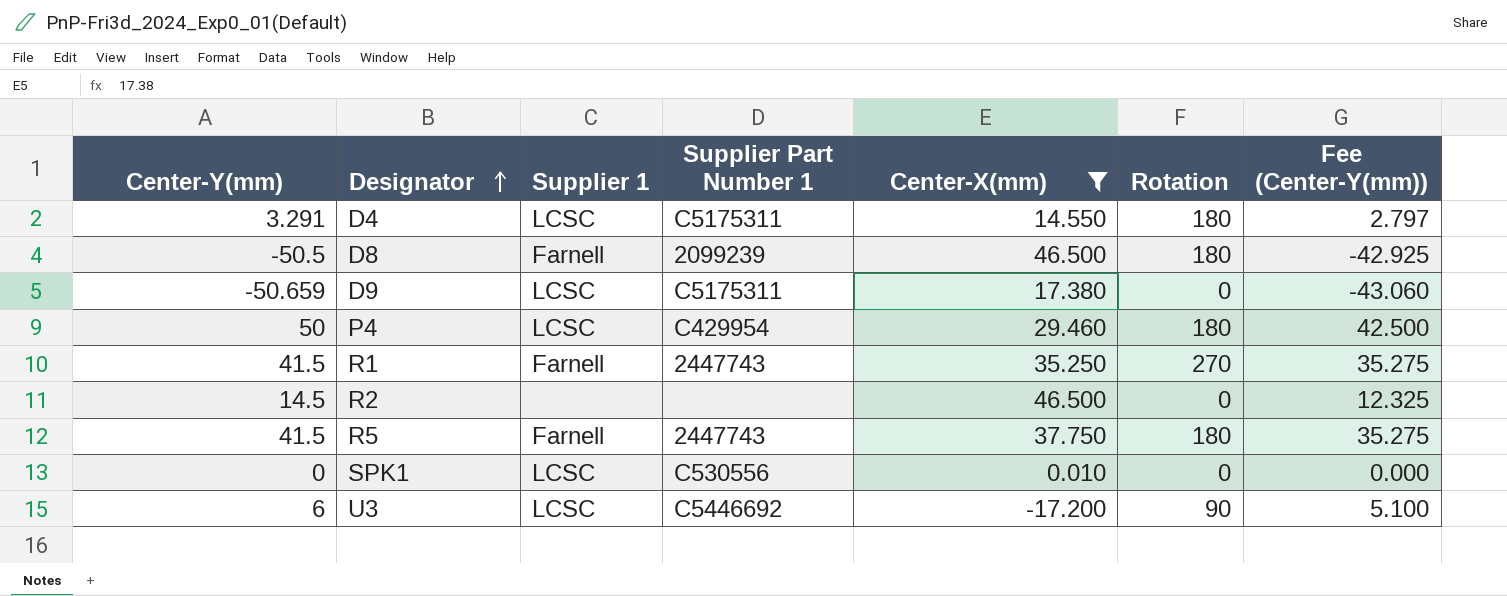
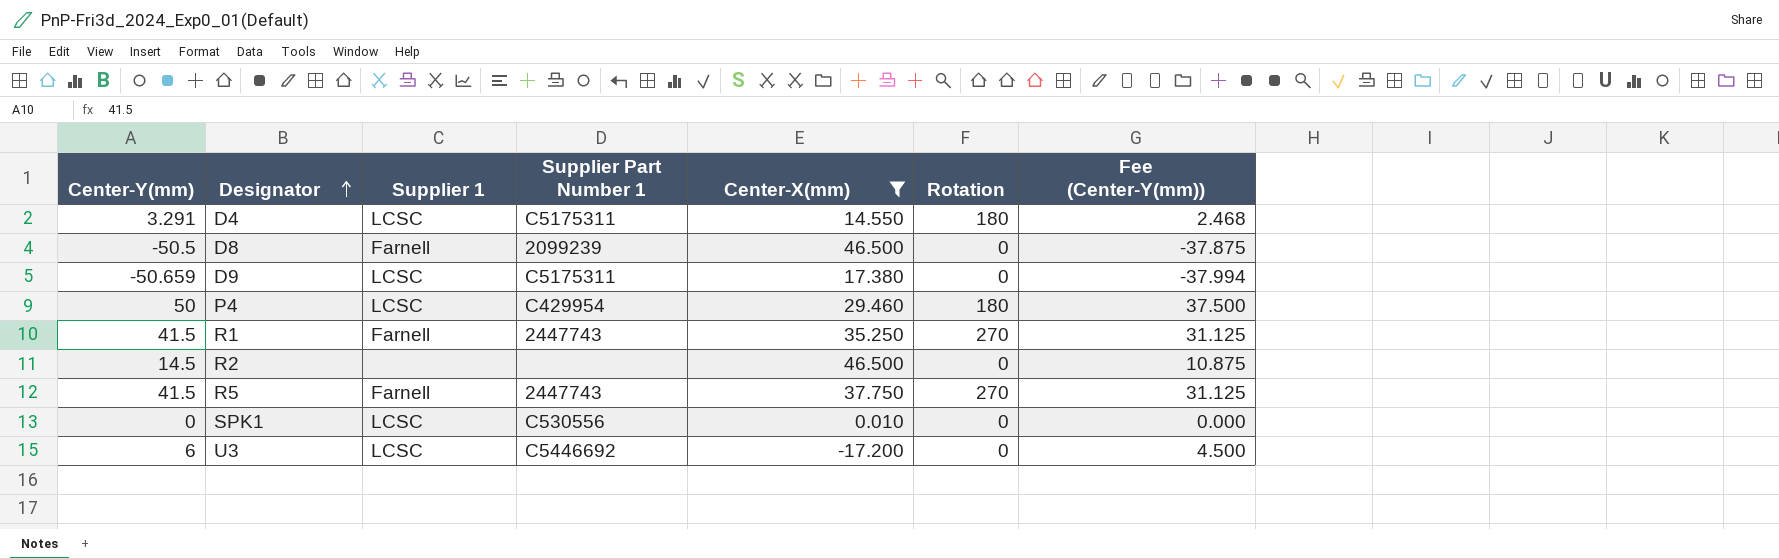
column Fee (Center-Y(mm)) | formula: [Center-Y(mm)] * 0.85 -> [Center-Y(mm)] * 0.75
D8 | Rotation: 180 -> 0
R5 | Rotation: 180 -> 270
U3 | Rotation: 90 -> 0

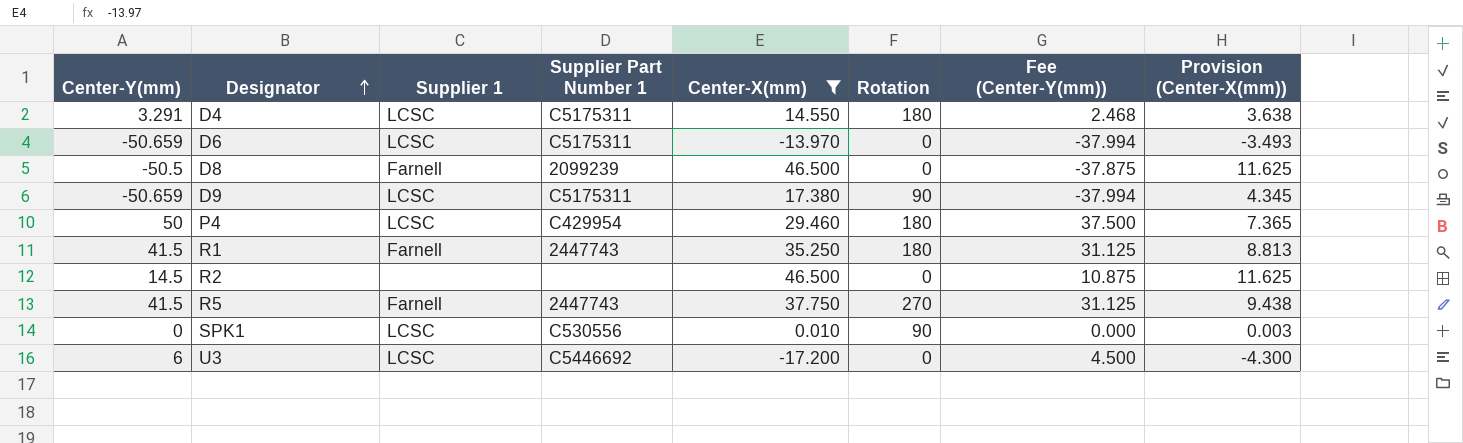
column Provision (Center-X(mm)) | formula: none -> [Center-X(mm)] * 0.25
row D6: none -> -50.659 | LCSC | C5175311 | -13.970 | 0 | -37.994 | -3.493
D9 | Rotation: 0 -> 90
R1 | Rotation: 270 -> 180
SPK1 | Rotation: 0 -> 90

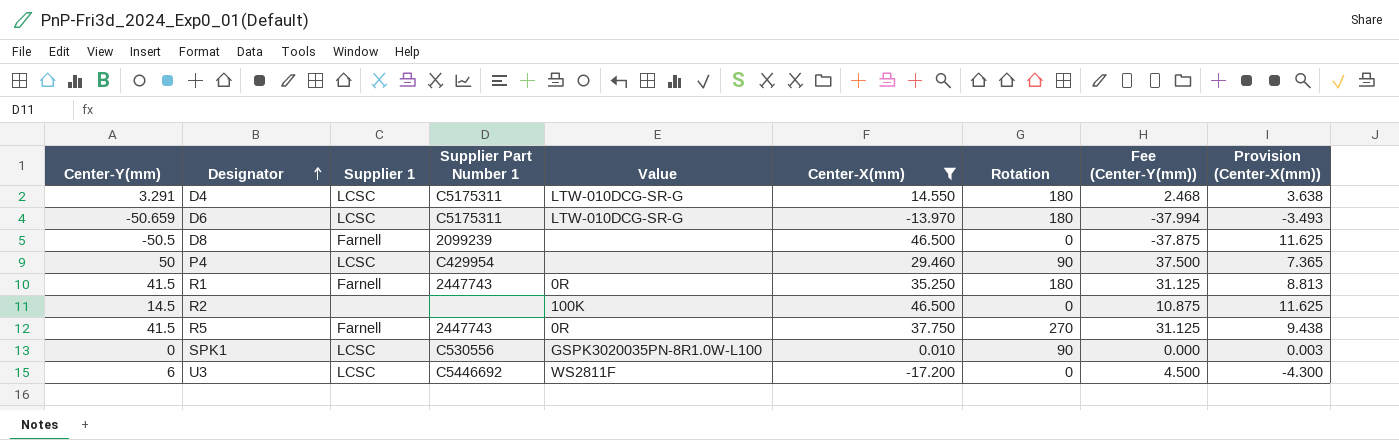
column Value | position: none -> 5
row D9: -50.659 | LCSC | C5175311 | 17.380 | 90 | -37.994 | 4.345 -> none
D6 | Rotation: 0 -> 180
P4 | Rotation: 180 -> 90

